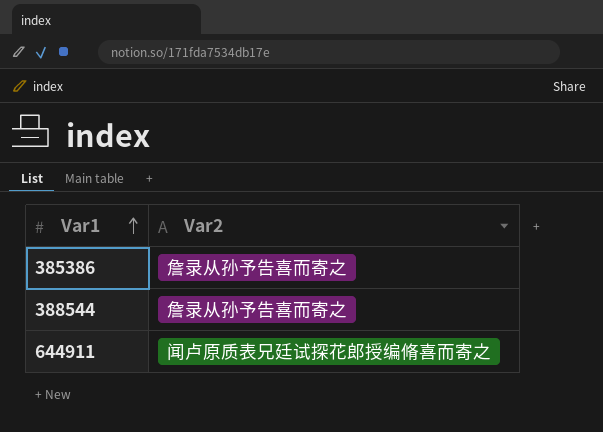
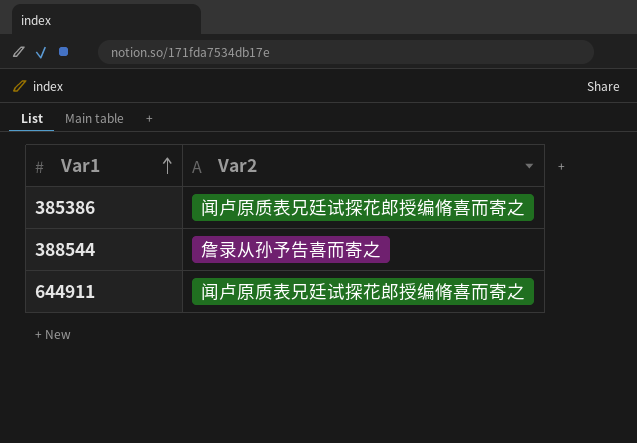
385386 | Var2: 詹录从孙予告喜而寄之 -> 闻卢原质表兄廷试探花郎授编脩喜而寄之

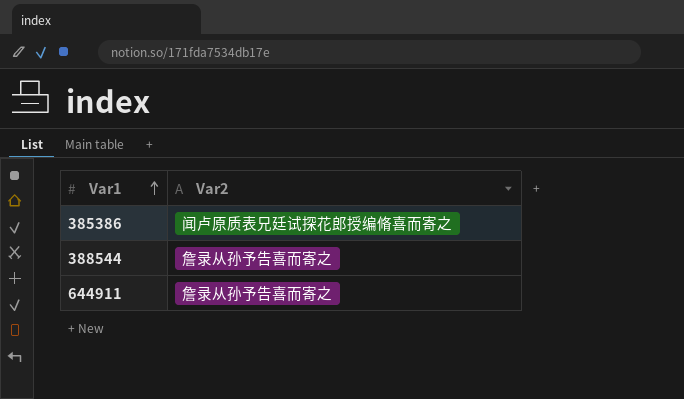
644911 | Var2: 闻卢原质表兄廷试探花郎授编脩喜而寄之 -> 詹录从孙予告喜而寄之

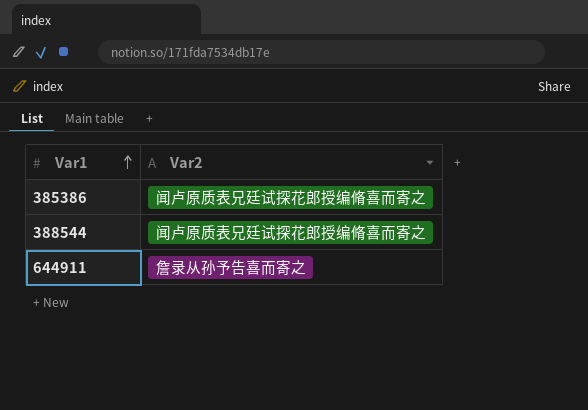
388544 | Var2: 詹录从孙予告喜而寄之 -> 闻卢原质表兄廷试探花郎授编脩喜而寄之

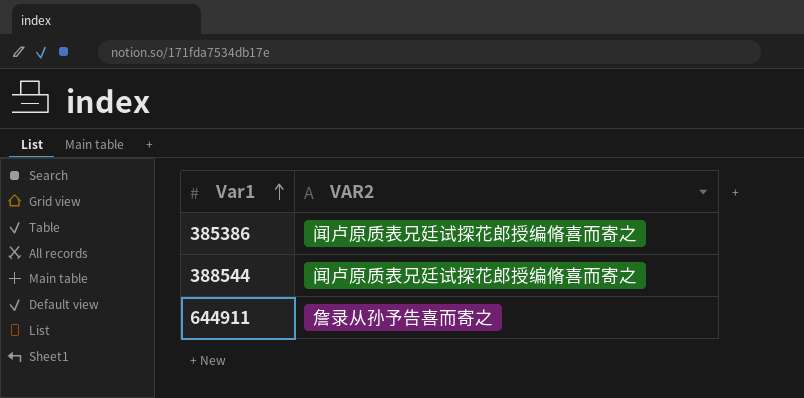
column name: Var2 -> VAR2

